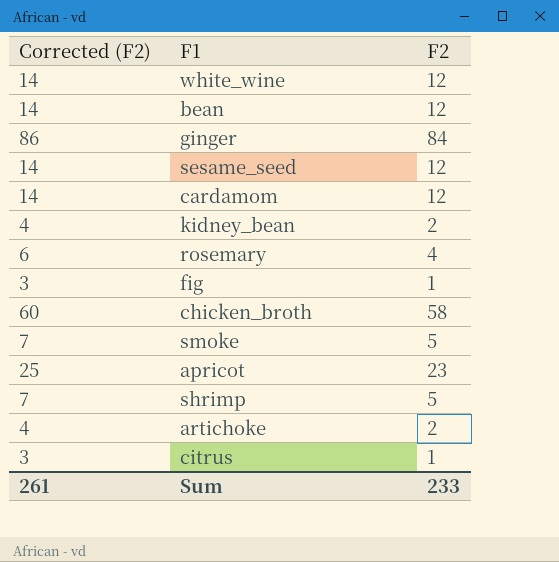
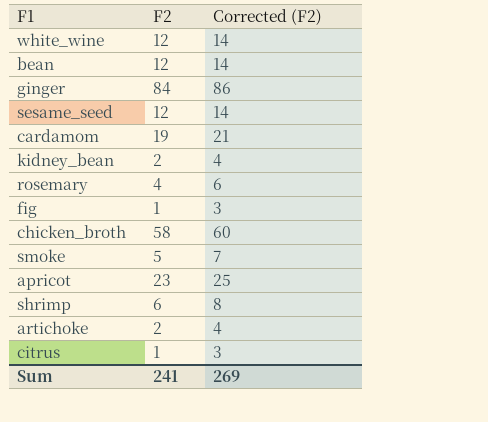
column Corrected (F2) | position: 1 -> 3
cardamom | F2: 12 -> 19
cardamom | Corrected (F2): 14 -> 21
shrimp | F2: 5 -> 6
shrimp | Corrected (F2): 7 -> 8
Sum | F2: 233 -> 241
Sum | Corrected (F2): 261 -> 269

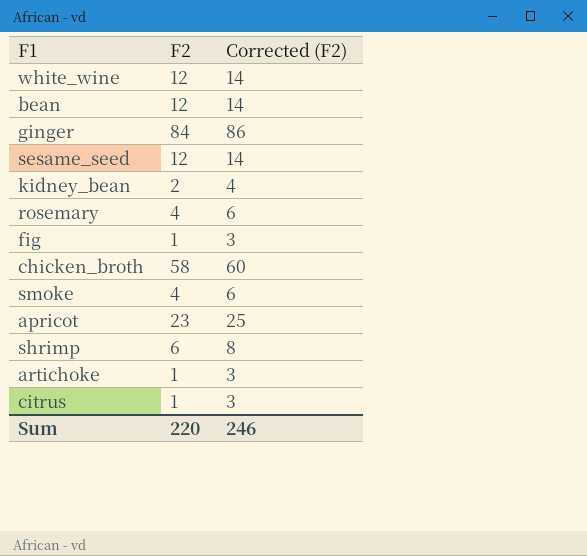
row cardamom: 19 | 21 -> none
smoke | F2: 5 -> 4
smoke | Corrected (F2): 7 -> 6
artichoke | F2: 2 -> 1
artichoke | Corrected (F2): 4 -> 3
Sum | F2: 241 -> 220
Sum | Corrected (F2): 269 -> 246

